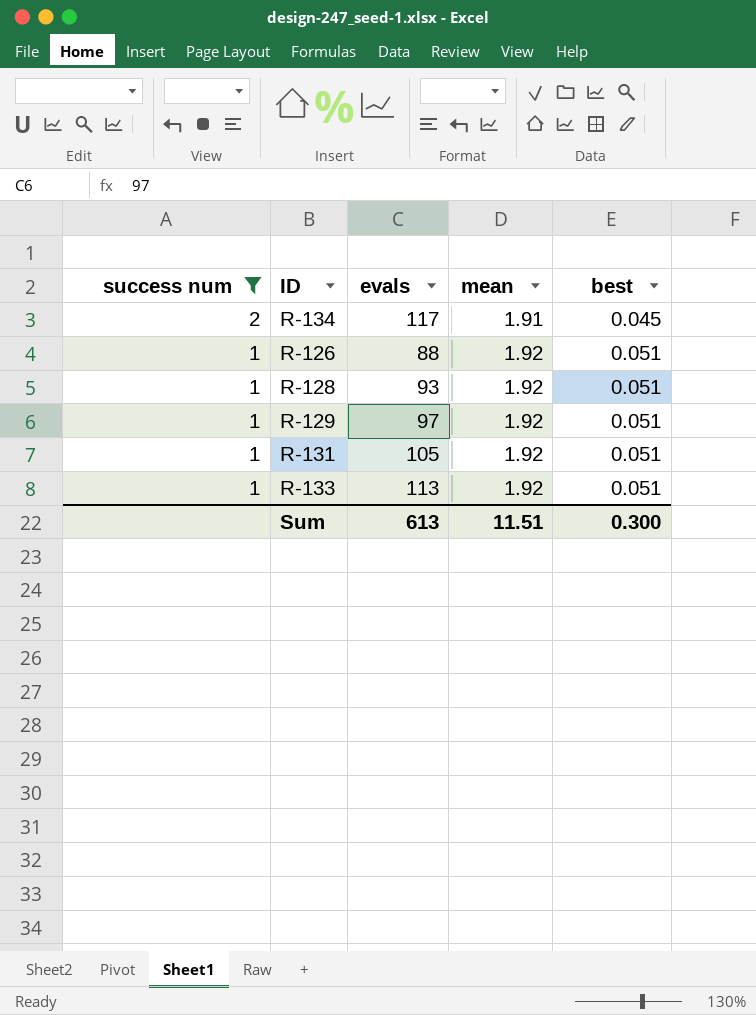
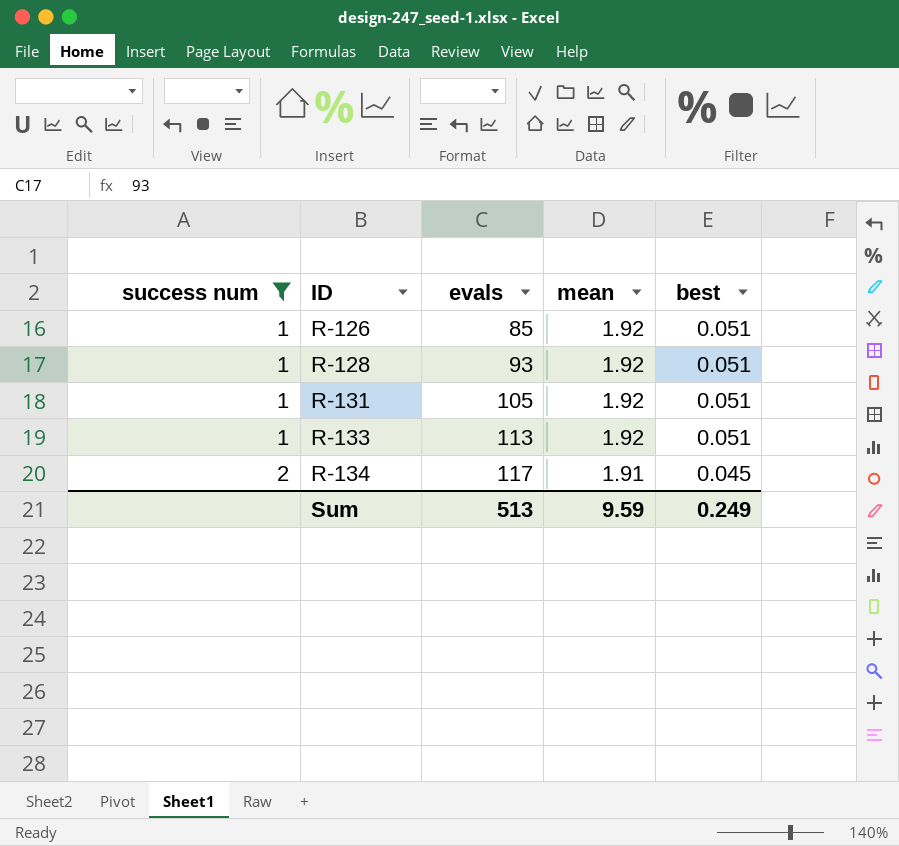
row order: success num descending -> success num ascending
row R-129: 1 | 97 | 1.92 | 0.051 -> none
R-126 | evals: 88 -> 85
Sum | evals: 613 -> 513
Sum | mean: 11.51 -> 9.59
Sum | best: 0.300 -> 0.249

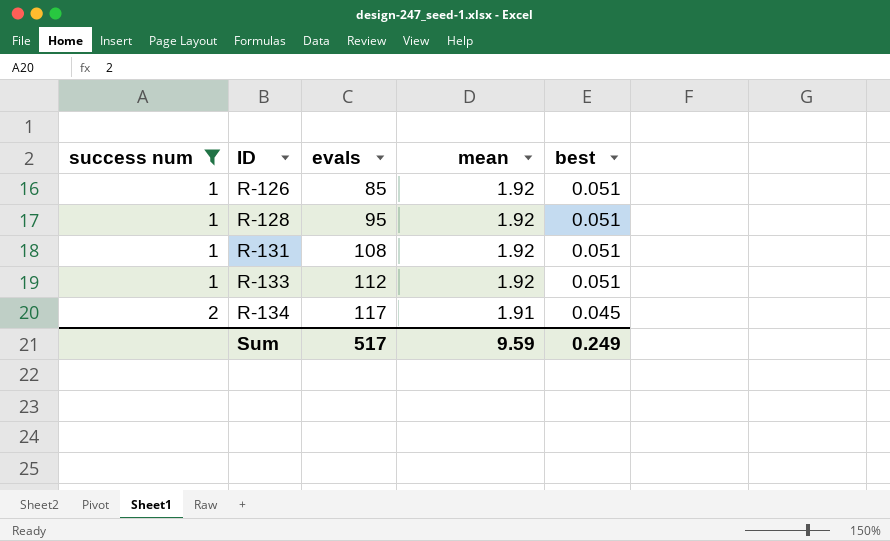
R-128 | evals: 93 -> 95
R-131 | evals: 105 -> 108
R-133 | evals: 113 -> 112
Sum | evals: 513 -> 517

